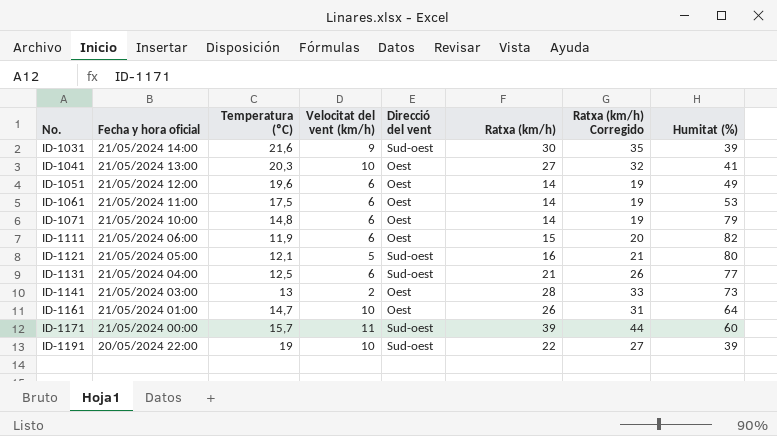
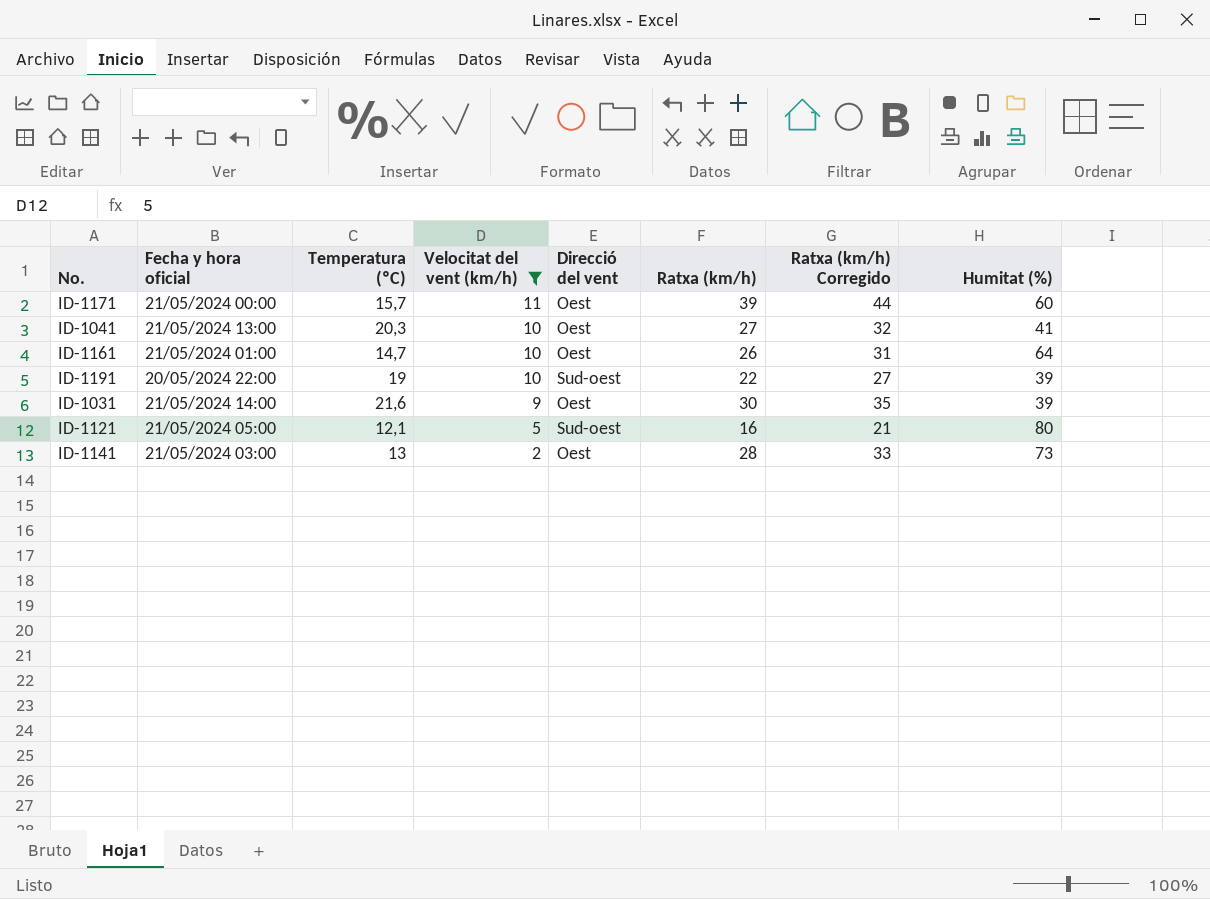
filter: none -> Velocitat del vent (km/h) != 6
row order: No. ascending -> Velocitat del vent (km/h) descending
ID-1171 | Direcció del vent: Sud-oest -> Oest
ID-1031 | Direcció del vent: Sud-oest -> Oest

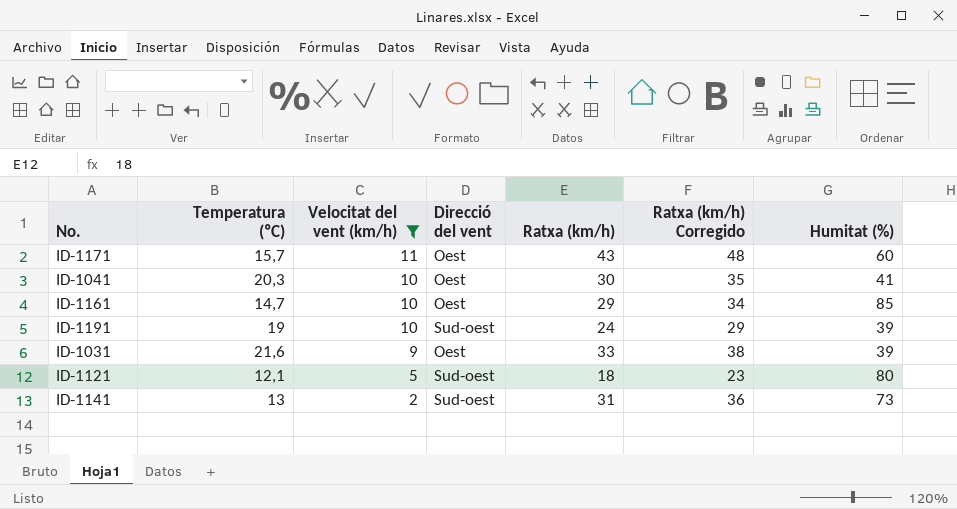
column Fecha y hora oficial | position: 2 -> none
ID-1171 | Ratxa (km/h): 39 -> 43
ID-1171 | Ratxa (km/h) Corregido: 44 -> 48
ID-1041 | Ratxa (km/h): 27 -> 30
ID-1041 | Ratxa (km/h) Corregido: 32 -> 35
ID-1161 | Ratxa (km/h): 26 -> 29
ID-1161 | Ratxa (km/h) Corregido: 31 -> 34
ID-1161 | Humitat (%): 64 -> 85
ID-1191 | Ratxa (km/h): 22 -> 24
ID-1191 | Ratxa (km/h) Corregido: 27 -> 29
ID-1031 | Ratxa (km/h): 30 -> 33
ID-1031 | Ratxa (km/h) Corregido: 35 -> 38
ID-1121 | Ratxa (km/h): 16 -> 18
ID-1121 | Ratxa (km/h) Corregido: 21 -> 23
ID-1141 | Direcció del vent: Oest -> Sud-oest
ID-1141 | Ratxa (km/h): 28 -> 31
ID-1141 | Ratxa (km/h) Corregido: 33 -> 36

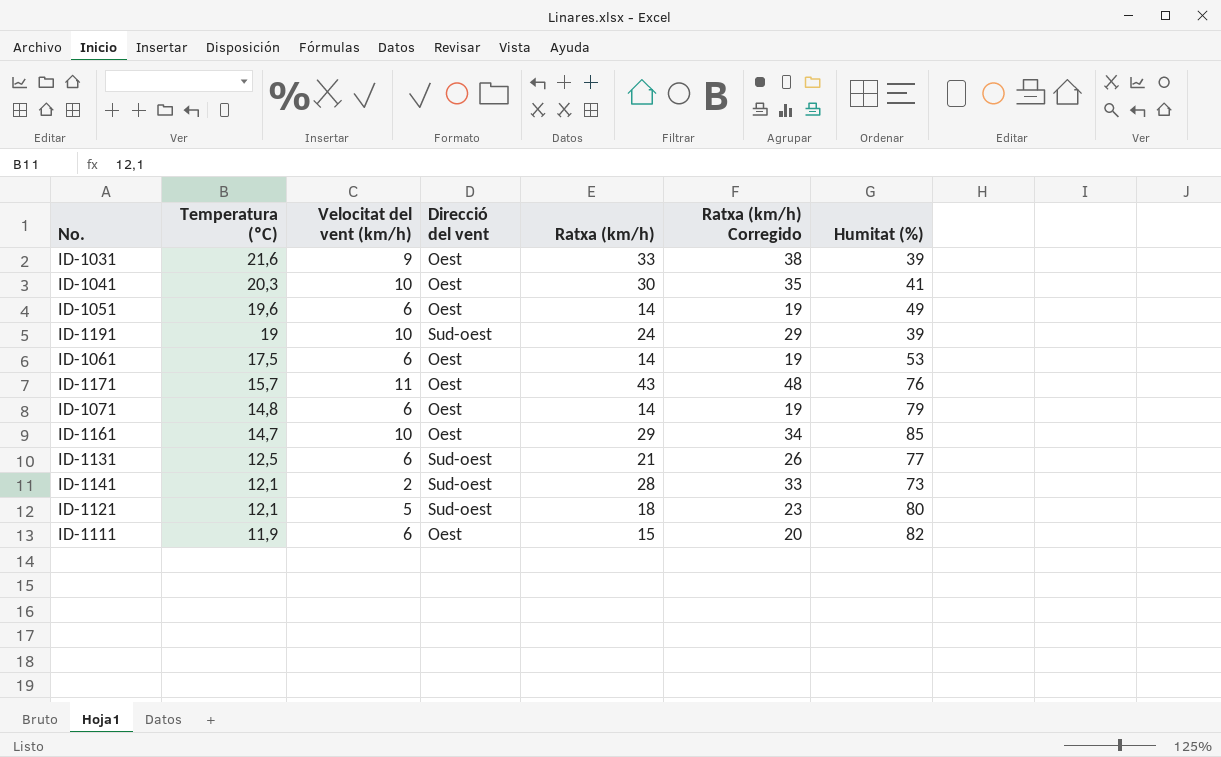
filter: Velocitat del vent (km/h) != 6 -> none
row order: Velocitat del vent (km/h) descending -> Temperatura (ºC) descending
ID-1171 | Humitat (%): 60 -> 76
ID-1141 | Temperatura (ºC): 13 -> 12,1
ID-1141 | Ratxa (km/h): 31 -> 28
ID-1141 | Ratxa (km/h) Corregido: 36 -> 33

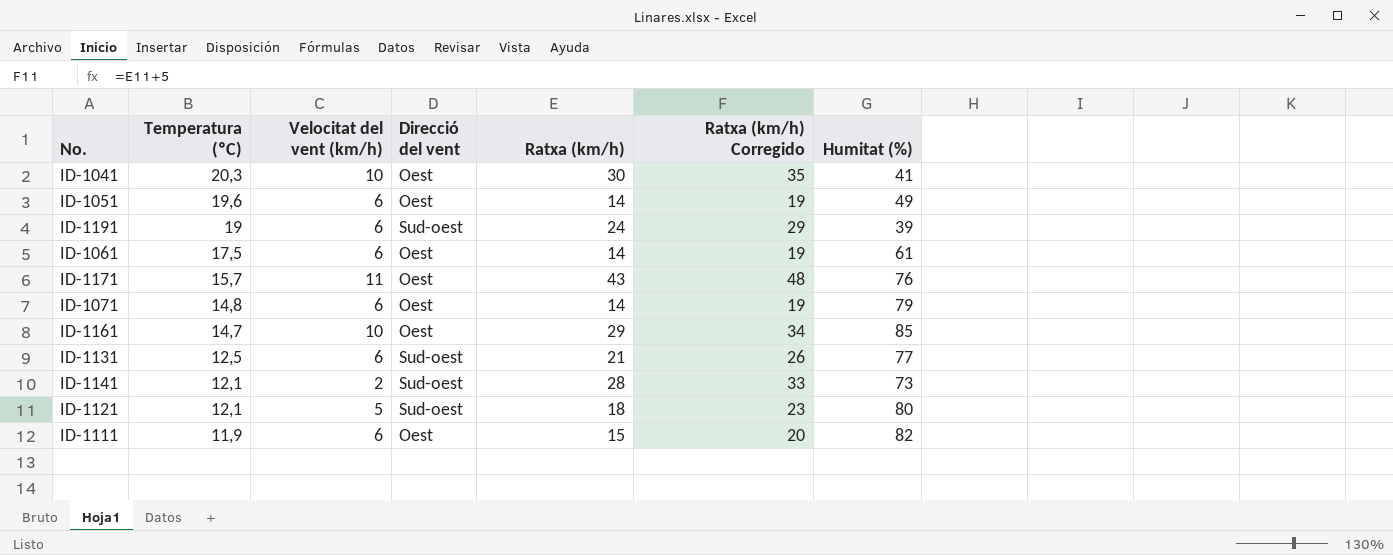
row ID-1031: 21,6 | 9 | Oest | 33 | 38 | 39 -> none
ID-1191 | Velocitat del vent (km/h): 10 -> 6
ID-1061 | Humitat (%): 53 -> 61

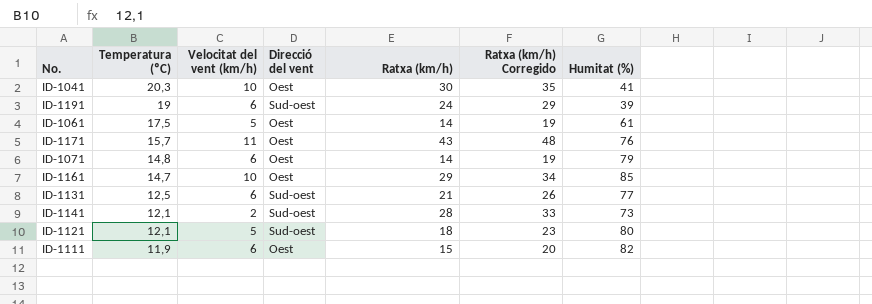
row ID-1051: 19,6 | 6 | Oest | 14 | 19 | 49 -> none
ID-1061 | Velocitat del vent (km/h): 6 -> 5

